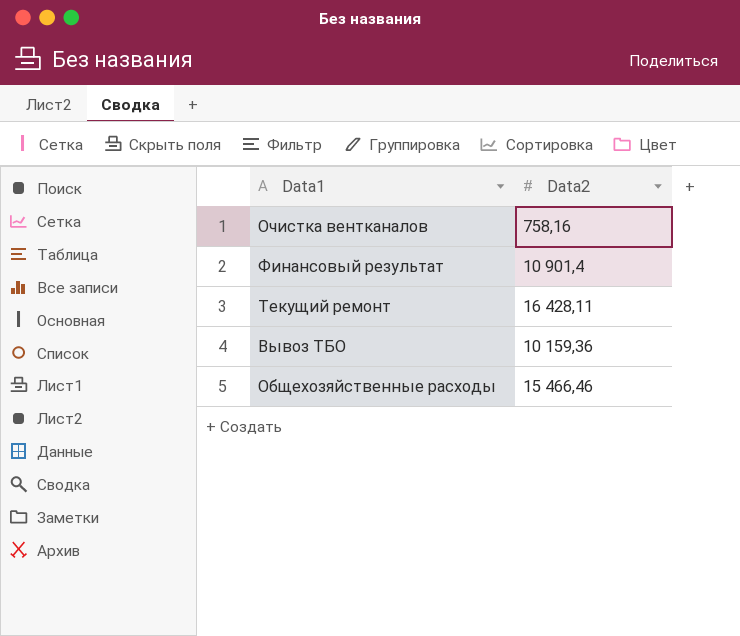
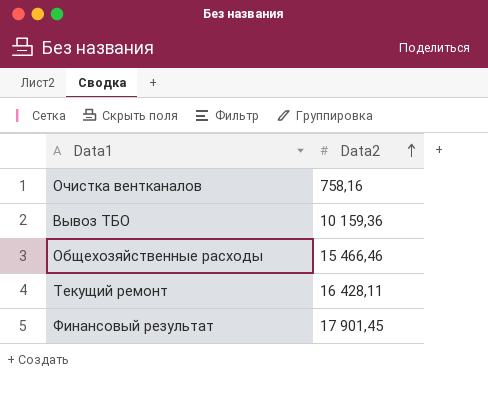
row order: none -> Data2 ascending
Финансовый результат | Data2: 10 901,4 -> 17 901,45

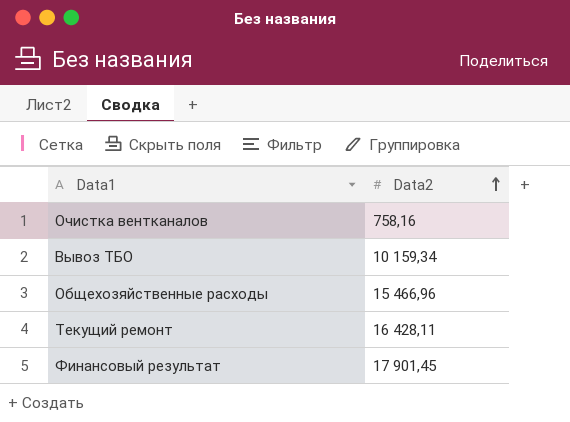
Вывоз ТБО | Data2: 10 159,36 -> 10 159,34
Общехозяйственные расходы | Data2: 15 466,46 -> 15 466,96

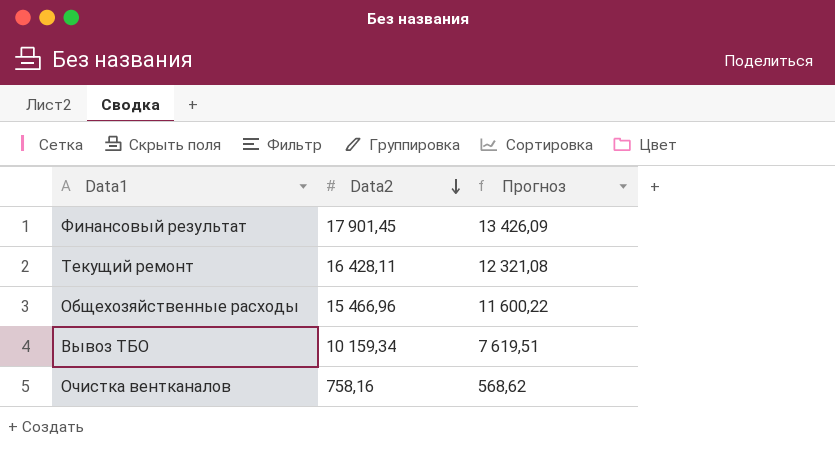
row order: Data2 ascending -> Data2 descending
column Прогноз | formula: none -> [Data2] * 0,75

